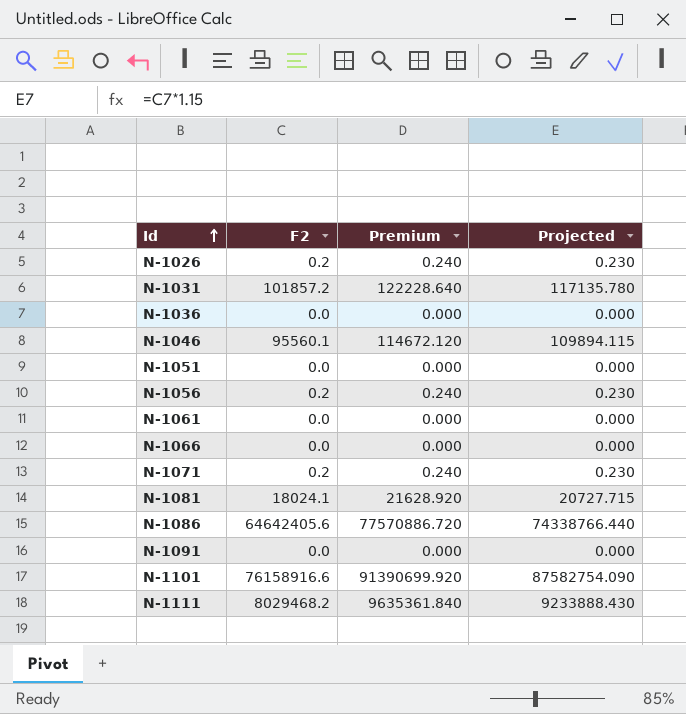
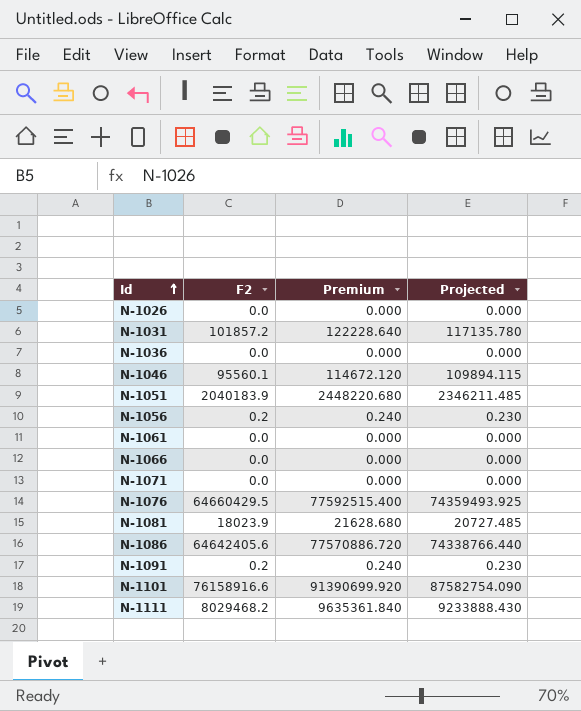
N-1026 | F2: 0.2 -> 0.0
N-1026 | Premium: 0.240 -> 0.000
N-1026 | Projected: 0.230 -> 0.000
N-1051 | F2: 0.0 -> 2040183.9
N-1051 | Premium: 0.000 -> 2448220.680
N-1051 | Projected: 0.000 -> 2346211.485
N-1071 | F2: 0.2 -> 0.0
N-1071 | Premium: 0.240 -> 0.000
N-1071 | Projected: 0.230 -> 0.000
row N-1076: none -> 64660429.5 | 77592515.400 | 74359493.925
N-1081 | F2: 18024.1 -> 18023.9
N-1081 | Premium: 21628.920 -> 21628.680
N-1081 | Projected: 20727.715 -> 20727.485
N-1091 | F2: 0.0 -> 0.2
N-1091 | Premium: 0.000 -> 0.240
N-1091 | Projected: 0.000 -> 0.230

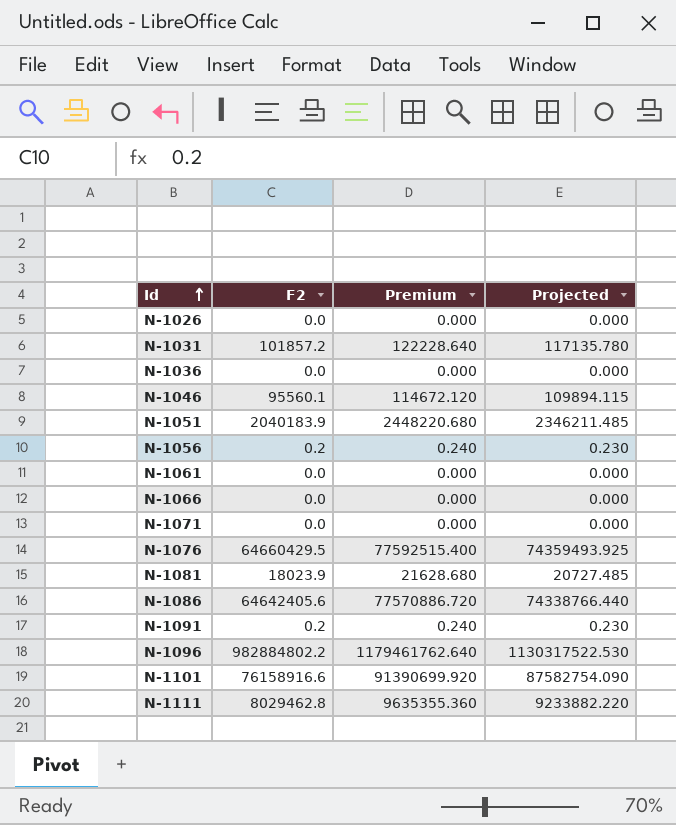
row N-1096: none -> 982884802.2 | 1179461762.640 | 1130317522.530
N-1111 | F2: 8029468.2 -> 8029462.8
N-1111 | Premium: 9635361.840 -> 9635355.360
N-1111 | Projected: 9233888.430 -> 9233882.220

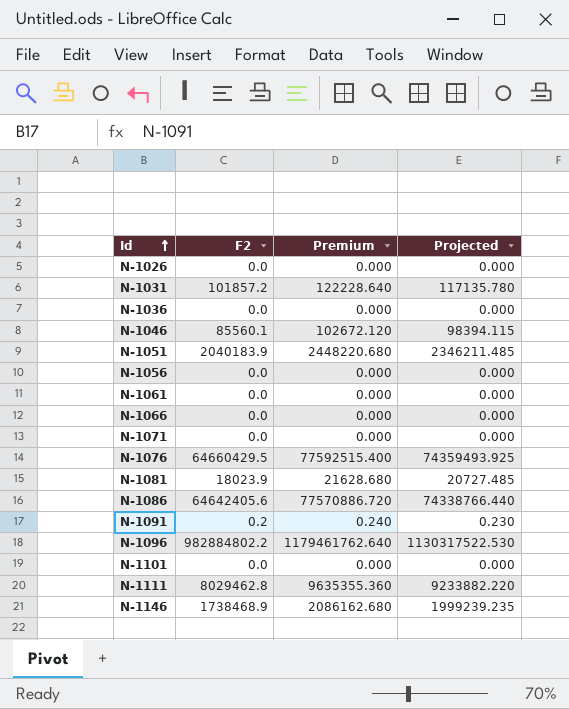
N-1046 | F2: 95560.1 -> 85560.1
N-1046 | Premium: 114672.120 -> 102672.120
N-1046 | Projected: 109894.115 -> 98394.115
N-1056 | F2: 0.2 -> 0.0
N-1056 | Premium: 0.240 -> 0.000
N-1056 | Projected: 0.230 -> 0.000
N-1101 | F2: 76158916.6 -> 0.0
N-1101 | Premium: 91390699.920 -> 0.000
N-1101 | Projected: 87582754.090 -> 0.000
row N-1146: none -> 1738468.9 | 2086162.680 | 1999239.235

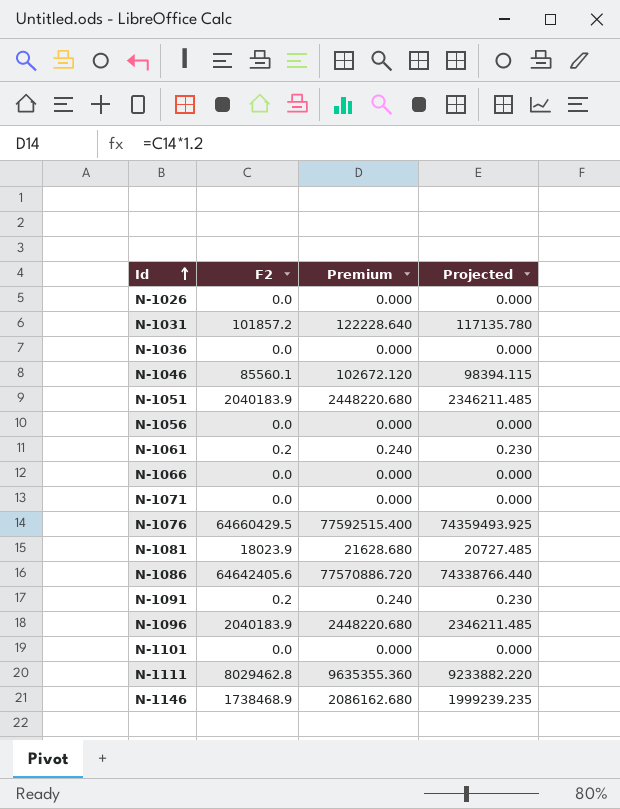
N-1061 | F2: 0.0 -> 0.2
N-1061 | Premium: 0.000 -> 0.240
N-1061 | Projected: 0.000 -> 0.230
N-1096 | F2: 982884802.2 -> 2040183.9
N-1096 | Premium: 1179461762.640 -> 2448220.680
N-1096 | Projected: 1130317522.530 -> 2346211.485

